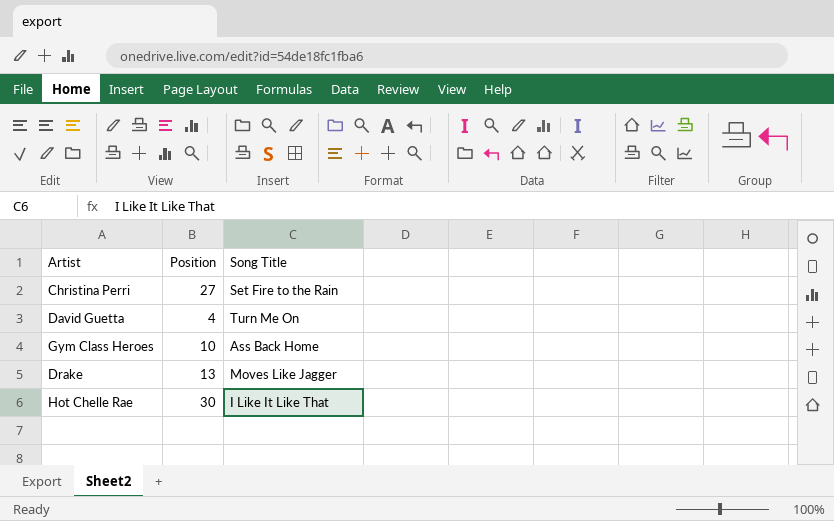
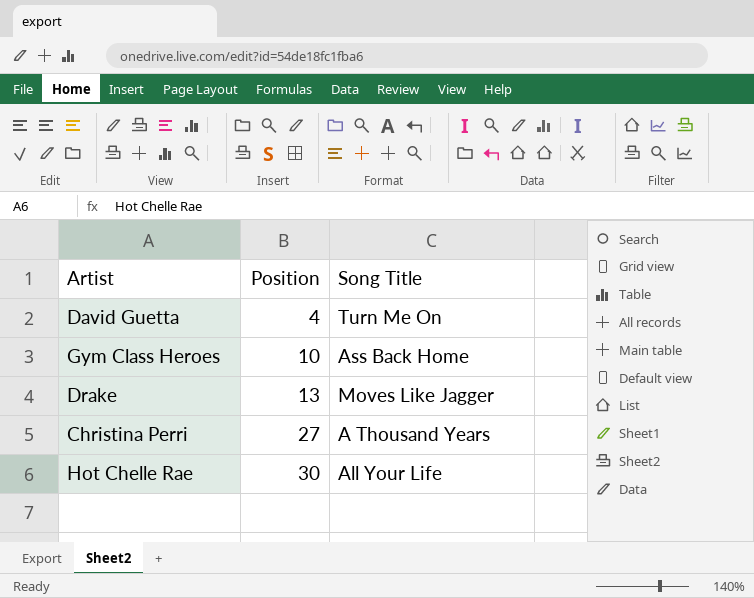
row order: none -> Position ascending
Christina Perri | Song Title: Set Fire to the Rain -> A Thousand Years
Hot Chelle Rae | Song Title: I Like It Like That -> All Your Life

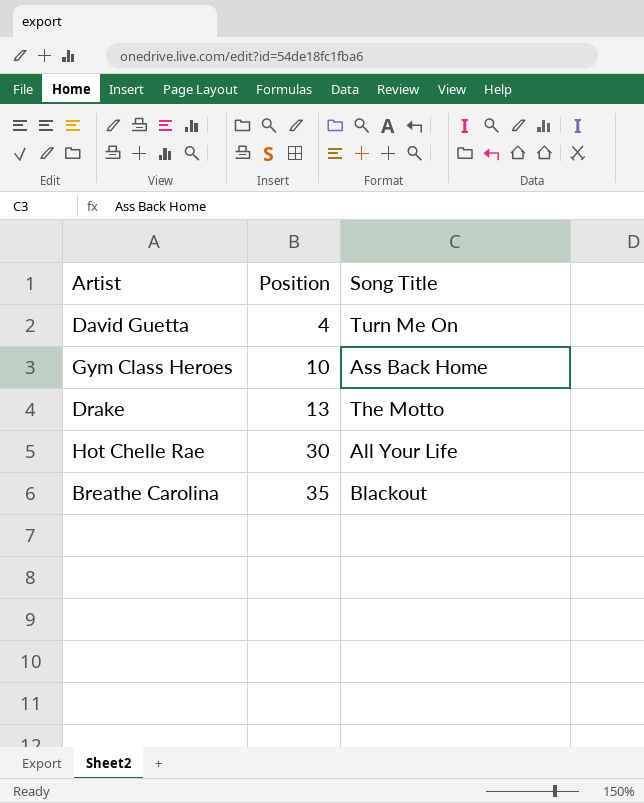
row Christina Perri: 27 | A Thousand Years -> none
Drake | Song Title: Moves Like Jagger -> The Motto
row Breathe Carolina: none -> 35 | Blackout

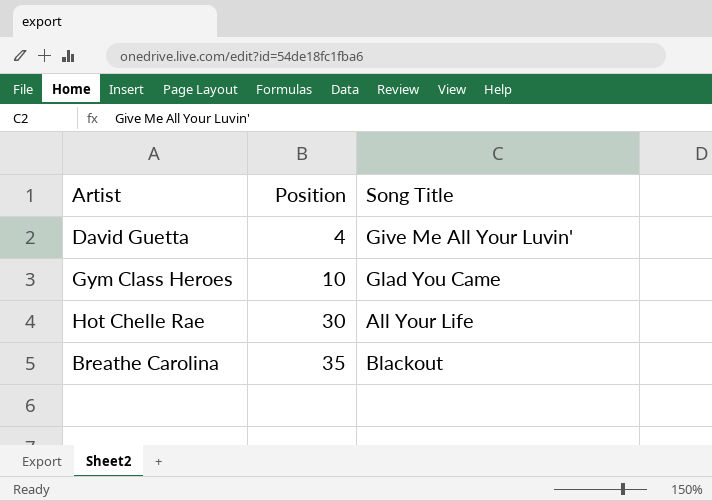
row Drake: 13 | The Motto -> none
David Guetta | Song Title: Turn Me On -> Give Me All Your Luvin'
Gym Class Heroes | Song Title: Ass Back Home -> Glad You Came

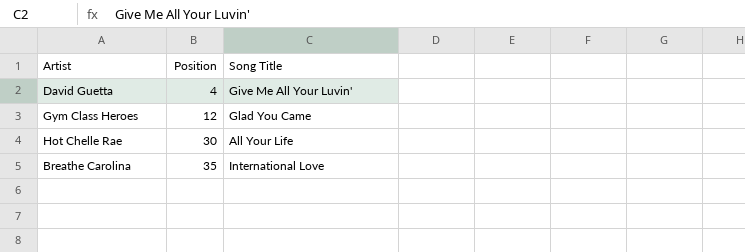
Gym Class Heroes | Position: 10 -> 12
Breathe Carolina | Song Title: Blackout -> International Love

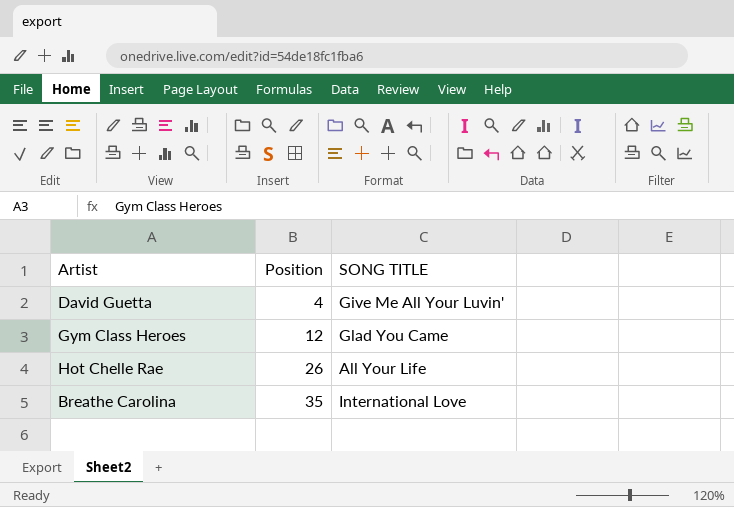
column name: Song Title -> SONG TITLE
Hot Chelle Rae | Position: 30 -> 26

